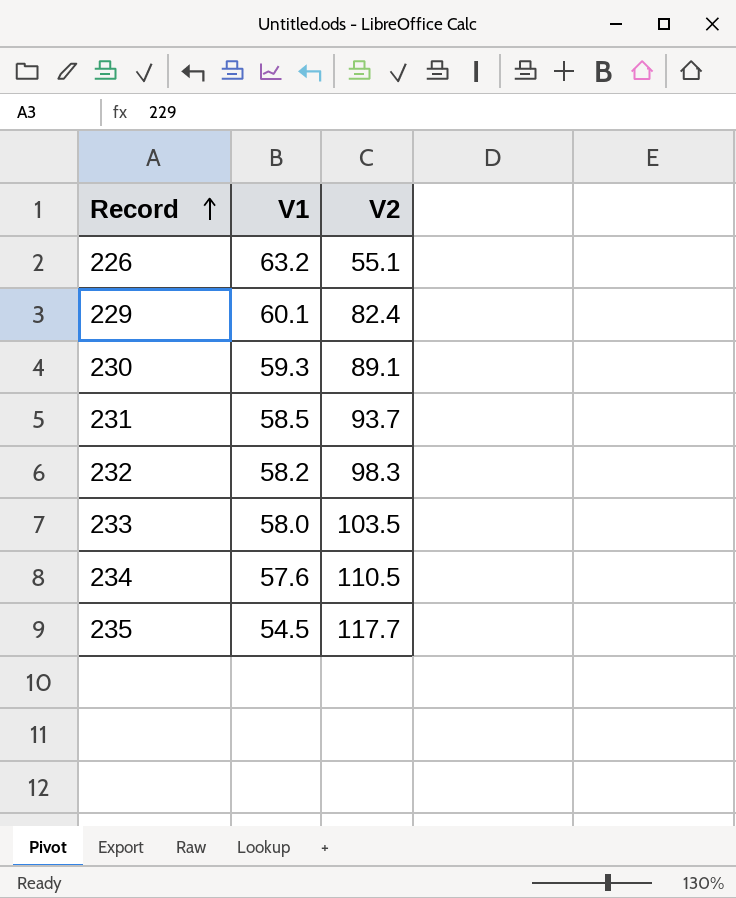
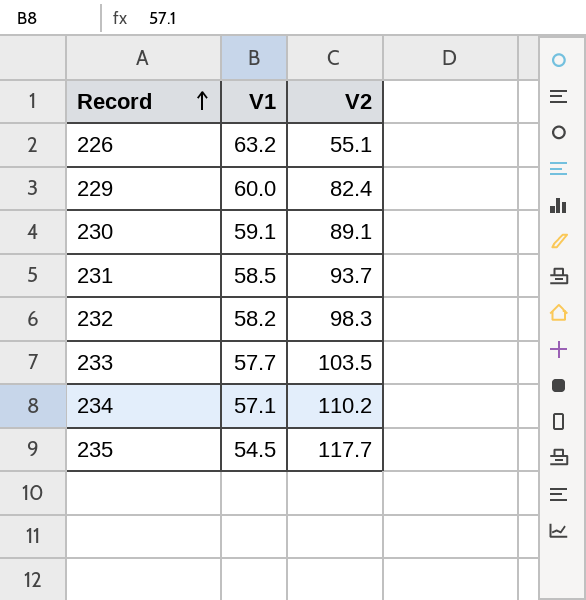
229 | V1: 60.1 -> 60.0
230 | V1: 59.3 -> 59.1
233 | V1: 58.0 -> 57.7
234 | V1: 57.6 -> 57.1
234 | V2: 110.5 -> 110.2

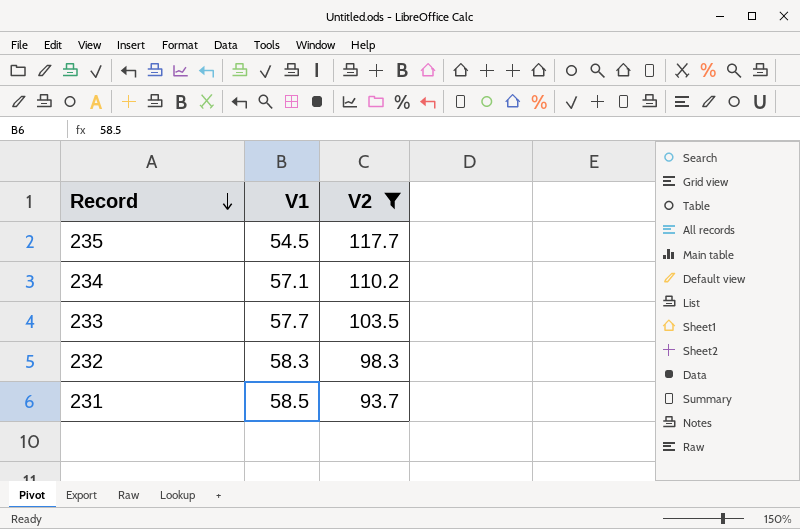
filter: none -> V2 >= 93.7
row order: Record ascending -> Record descending
232 | V1: 58.2 -> 58.3

